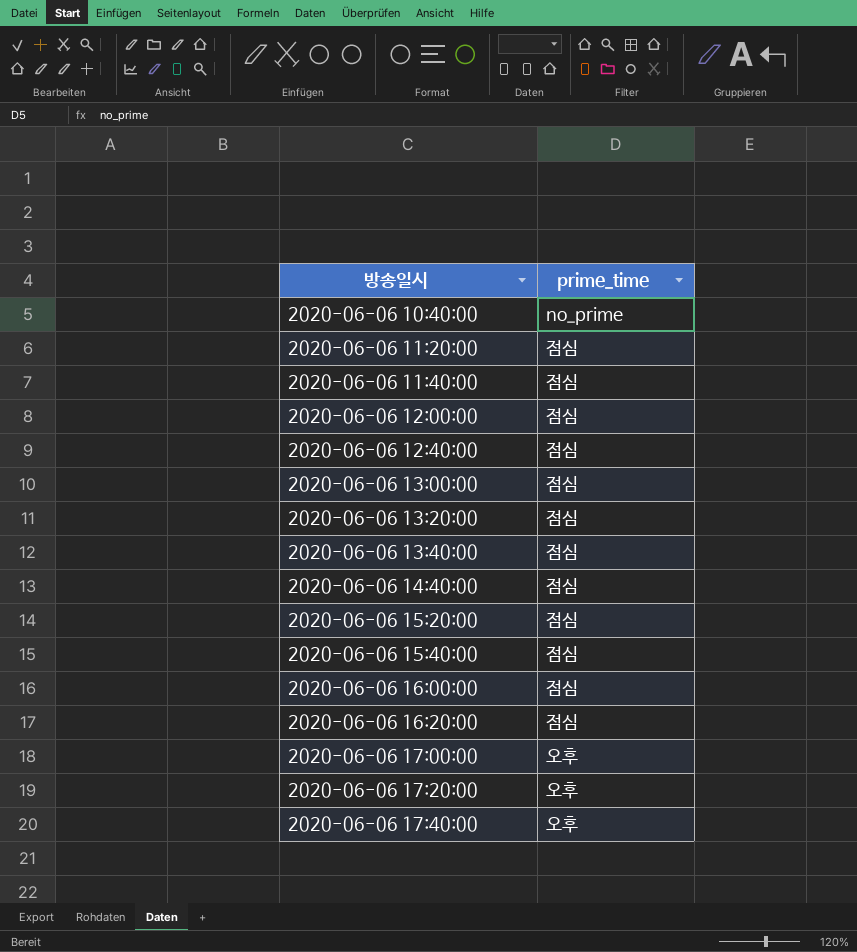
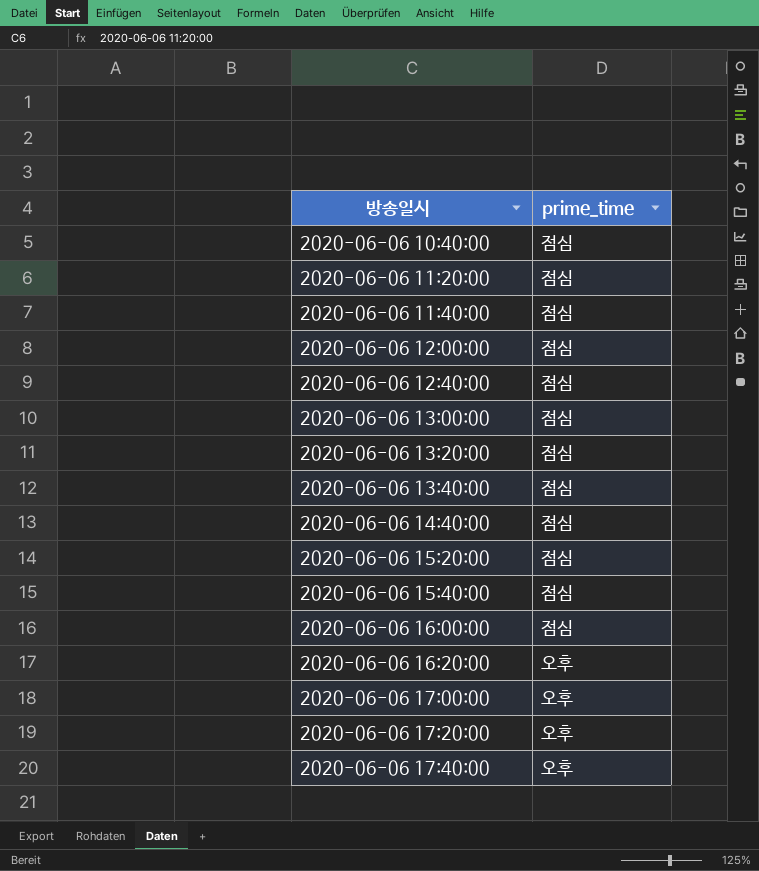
2020-06-06 10:40:00 | prime_time: no_prime -> 점심
2020-06-06 16:20:00 | prime_time: 점심 -> 오후

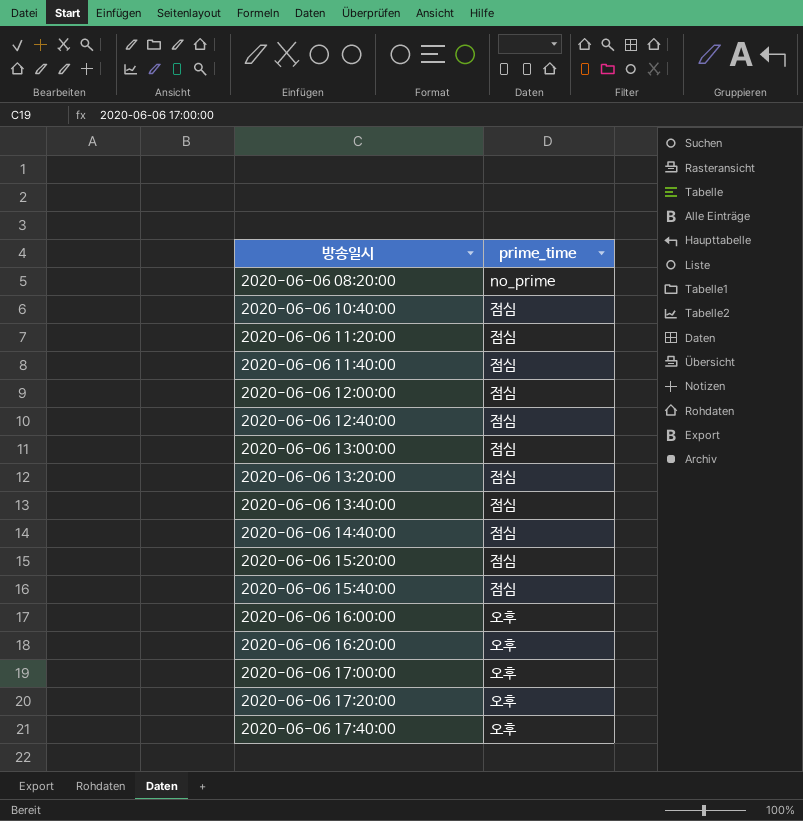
row 2020-06-06 08:20:00: none -> no_prime
2020-06-06 16:00:00 | prime_time: 점심 -> 오후

